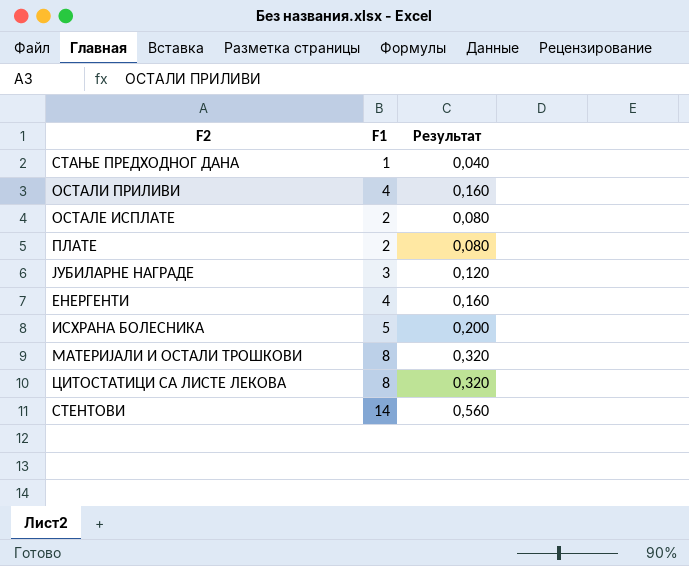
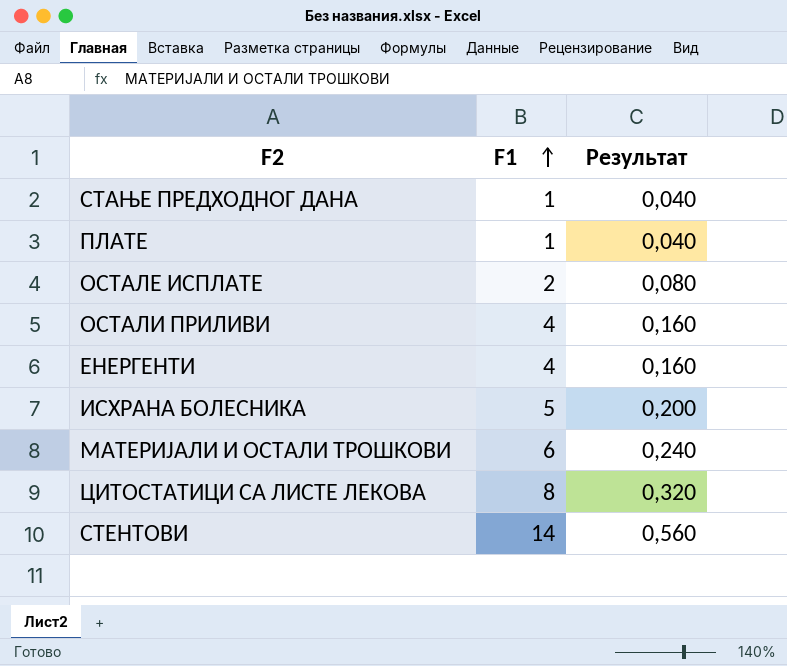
row order: none -> F1 ascending
row ЈУБИЛАРНЕ НАГРАДЕ: 3 | 0,120 -> none
ПЛАТЕ | F1: 2 -> 1
ПЛАТЕ | Результат: 0,080 -> 0,040
МАТЕРИЈАЛИ И ОСТАЛИ ТРОШКОВИ | F1: 8 -> 6
МАТЕРИЈАЛИ И ОСТАЛИ ТРОШКОВИ | Результат: 0,320 -> 0,240

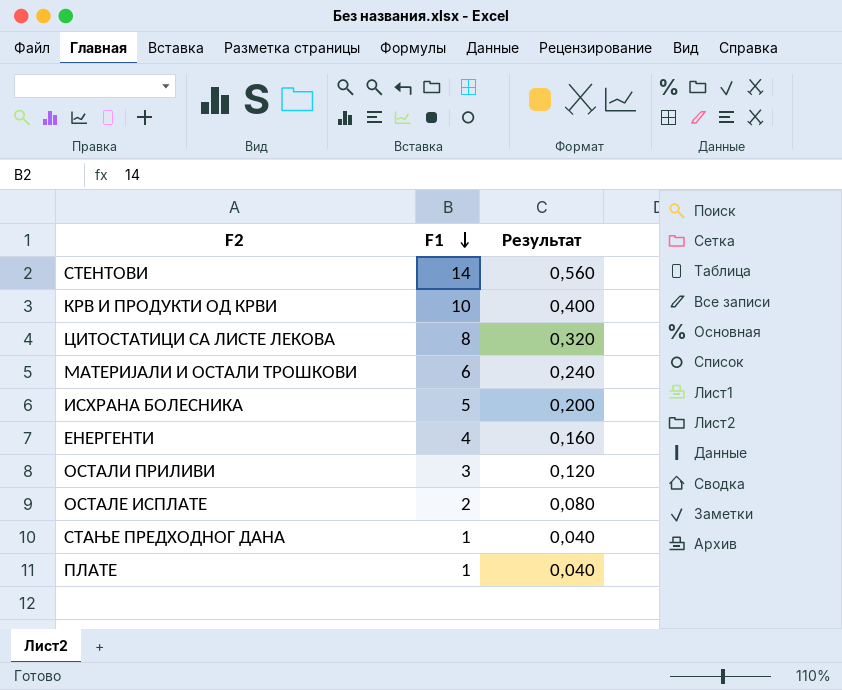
row order: F1 ascending -> F1 descending
row КРВ И ПРОДУКТИ ОД КРВИ: none -> 10 | 0,400
ОСТАЛИ ПРИЛИВИ | F1: 4 -> 3
ОСТАЛИ ПРИЛИВИ | Результат: 0,160 -> 0,120

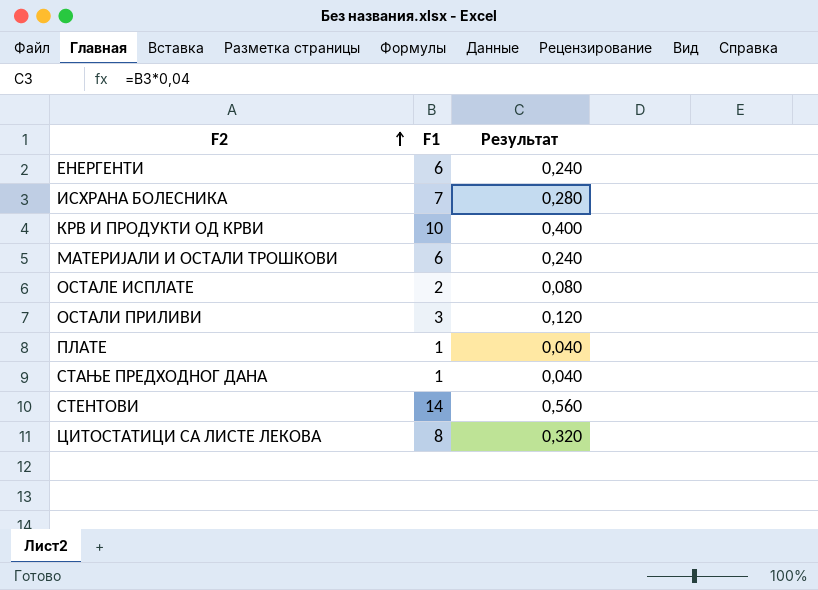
row order: F1 descending -> F2 ascending
ЕНЕРГЕНТИ | F1: 4 -> 6
ЕНЕРГЕНТИ | Результат: 0,160 -> 0,240
ИСХРАНА БОЛЕСНИКА | F1: 5 -> 7
ИСХРАНА БОЛЕСНИКА | Результат: 0,200 -> 0,280

